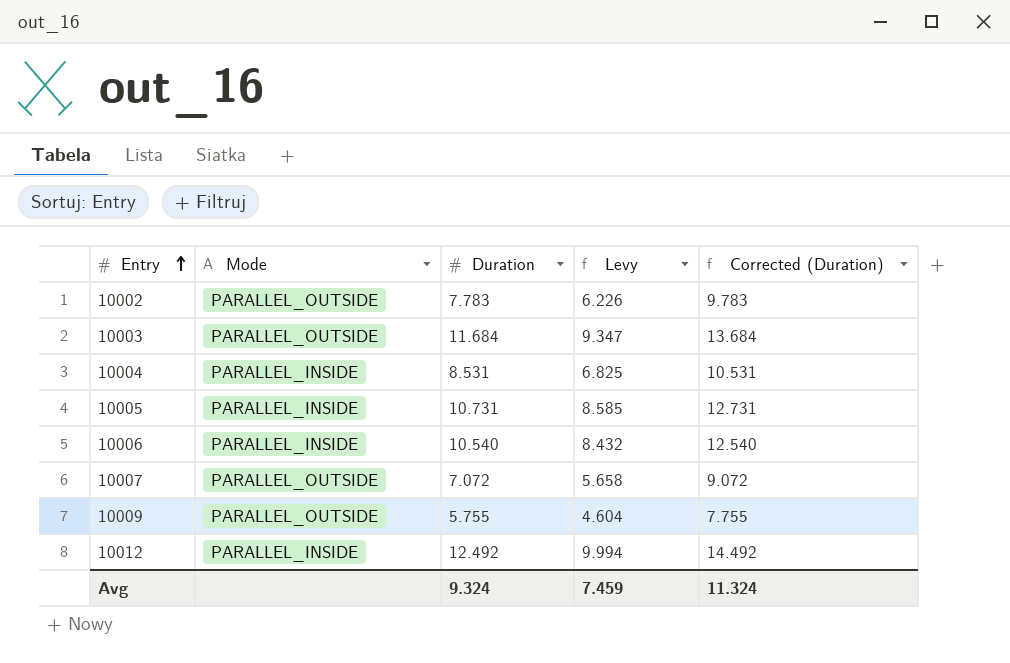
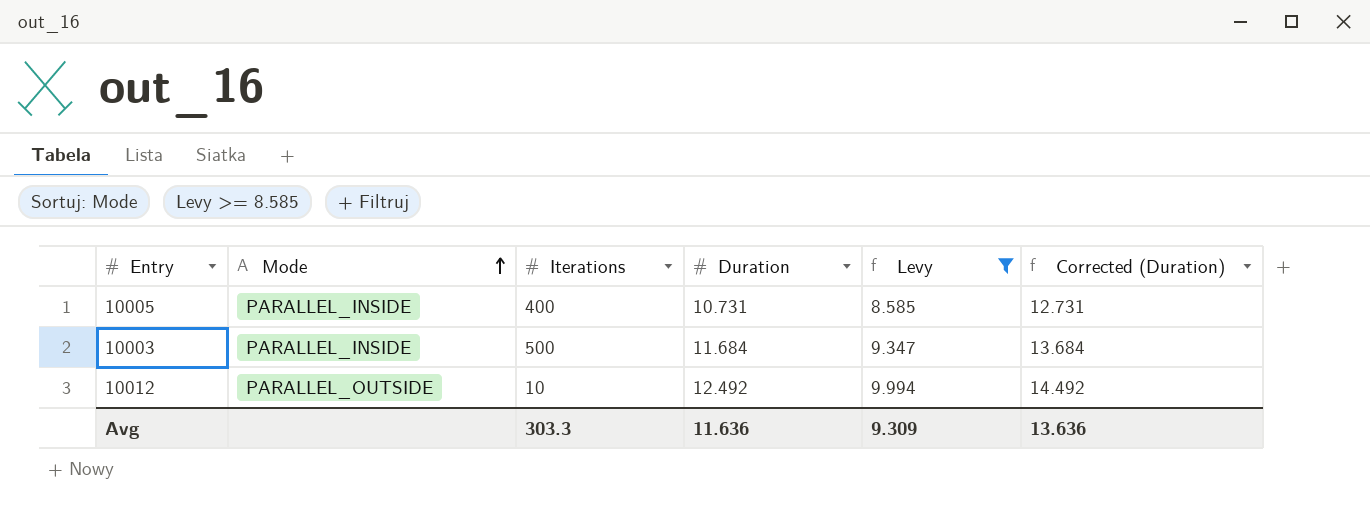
filter: none -> Levy >= 8.585
row order: Entry ascending -> Mode ascending
column Iterations | position: none -> 3
10003 | Mode: PARALLEL_OUTSIDE -> PARALLEL_INSIDE
10012 | Mode: PARALLEL_INSIDE -> PARALLEL_OUTSIDE
Avg | Duration: 9.324 -> 11.636
Avg | Levy: 7.459 -> 9.309
Avg | Corrected (Duration): 11.324 -> 13.636

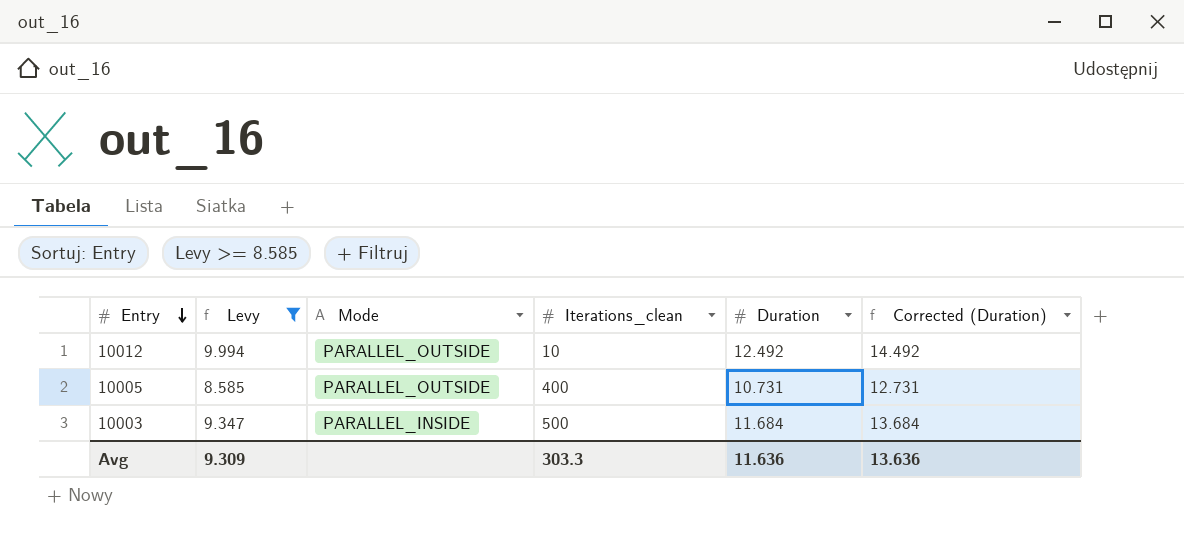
row order: Mode ascending -> Entry descending
column Levy | position: 5 -> 2
column name: Iterations -> Iterations_clean
10005 | Mode: PARALLEL_INSIDE -> PARALLEL_OUTSIDE

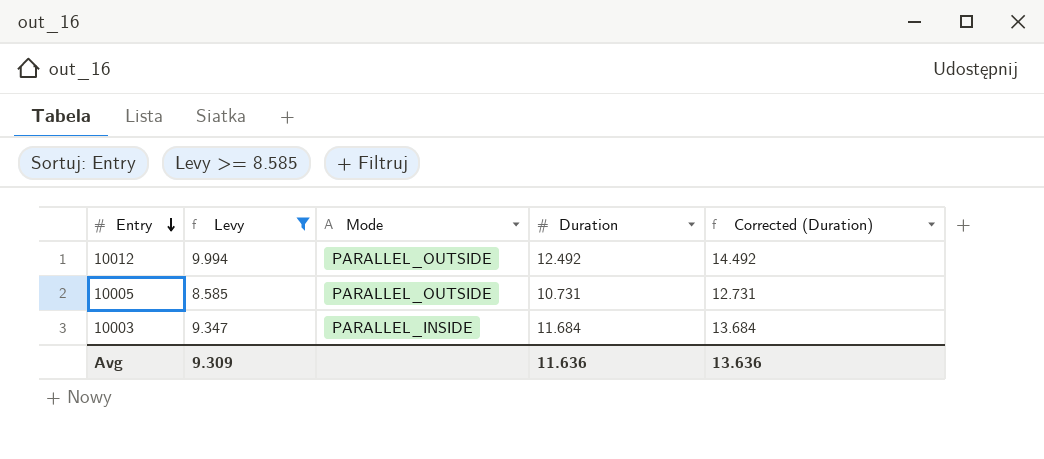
column Iterations_clean | position: 4 -> none

